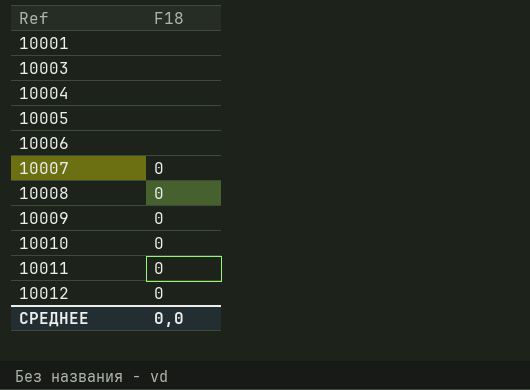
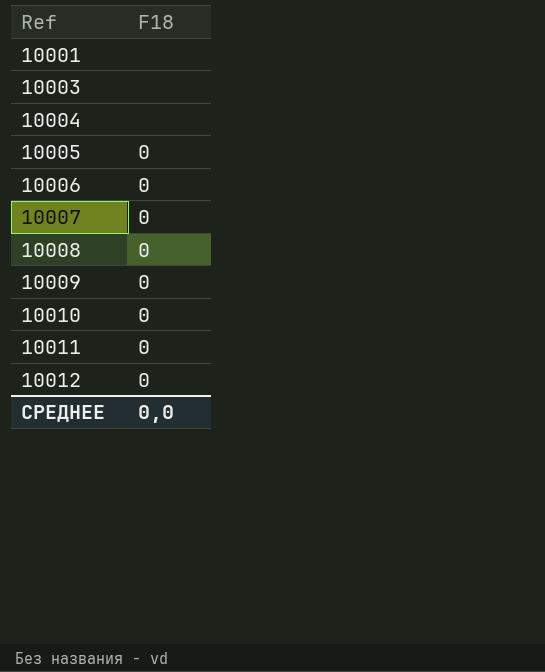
10005 | F18: none -> 0
10006 | F18: none -> 0

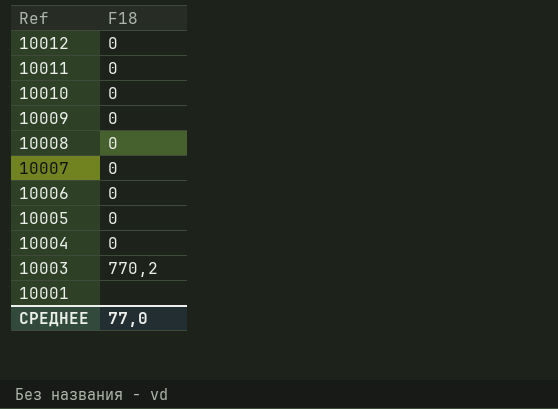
row order: Ref ascending -> Ref descending
10004 | F18: none -> 0
10003 | F18: none -> 770,2
СРЕДНЕЕ | F18: 0,0 -> 77,0

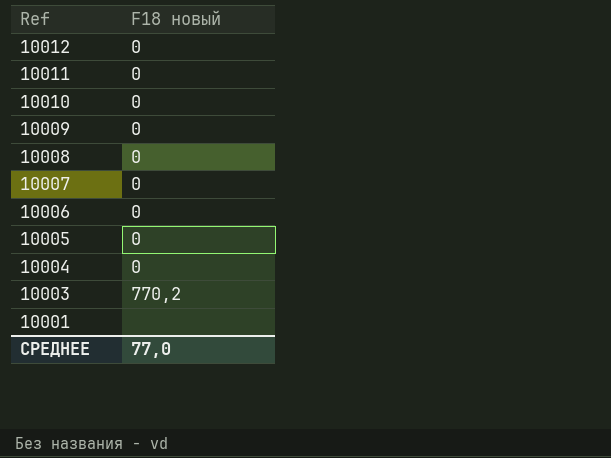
column name: F18 -> F18 новый

